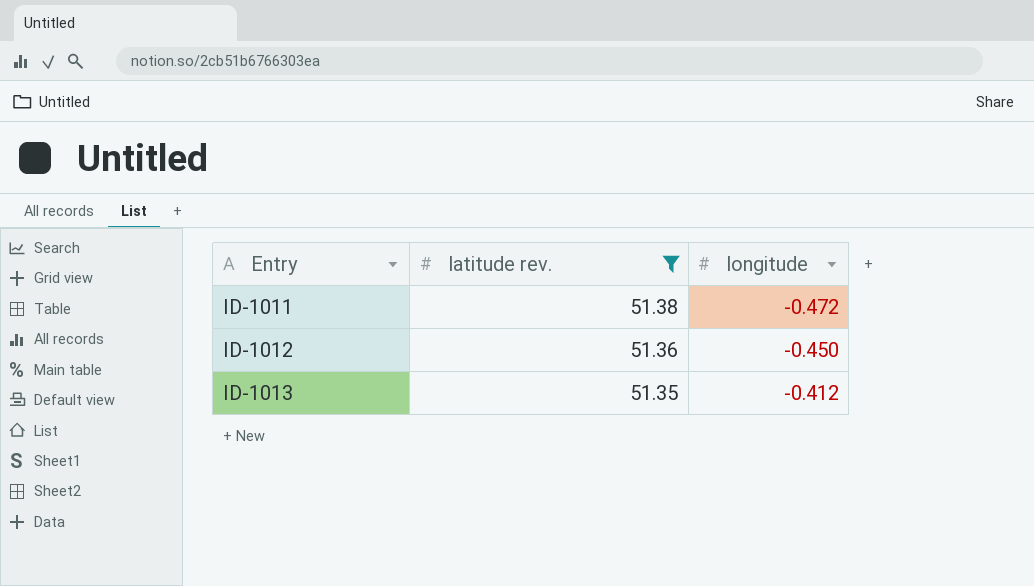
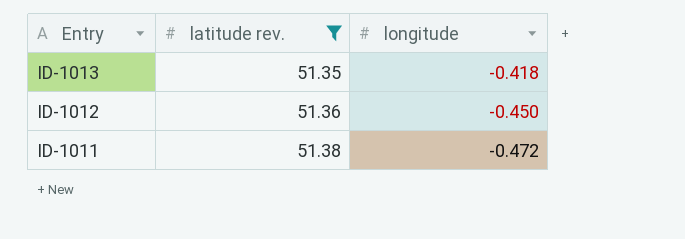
row order: Entry ascending -> Entry descending
ID-1013 | longitude: -0.412 -> -0.418

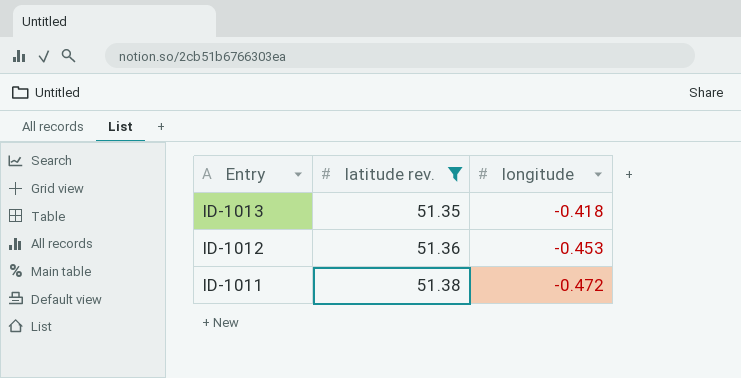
ID-1012 | longitude: -0.450 -> -0.453

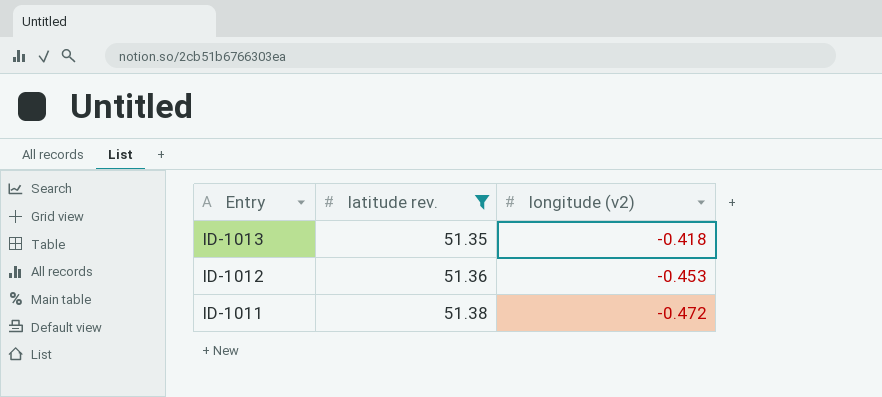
column name: longitude -> longitude (v2)

